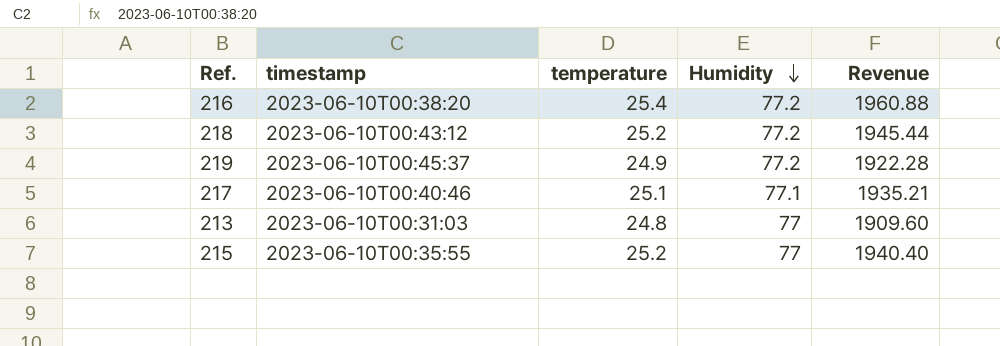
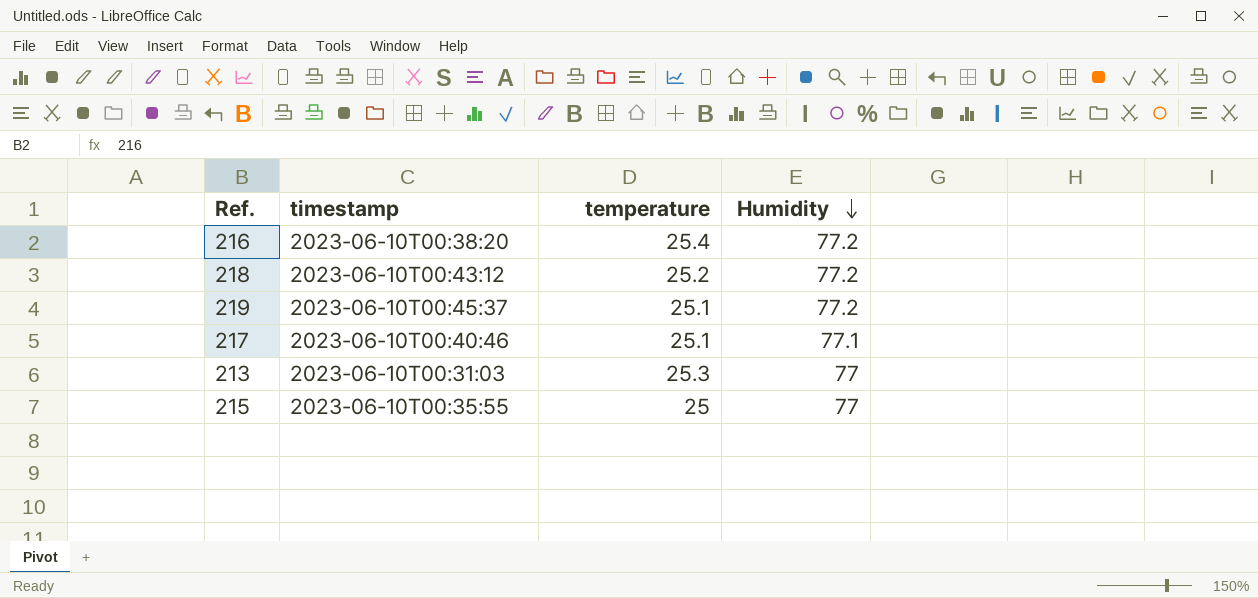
column Revenue | formula: [temperature] * [Humidity] -> none
219 | temperature: 24.9 -> 25.1
213 | temperature: 24.8 -> 25.3
215 | temperature: 25.2 -> 25

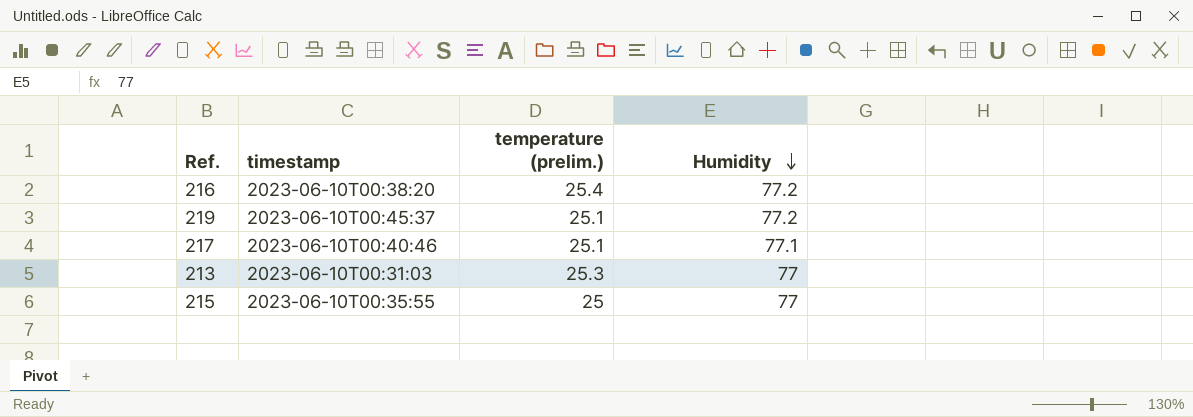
column name: temperature -> temperature (prelim.)
row 218: 2023-06-10T00:43:12 | 25.2 | 77.2 -> none

